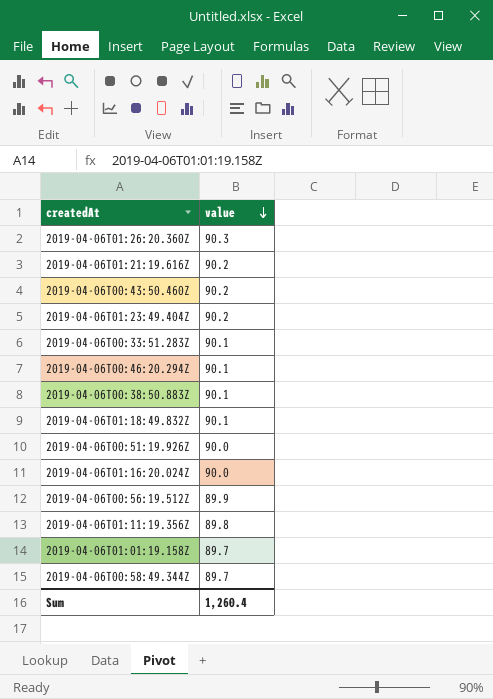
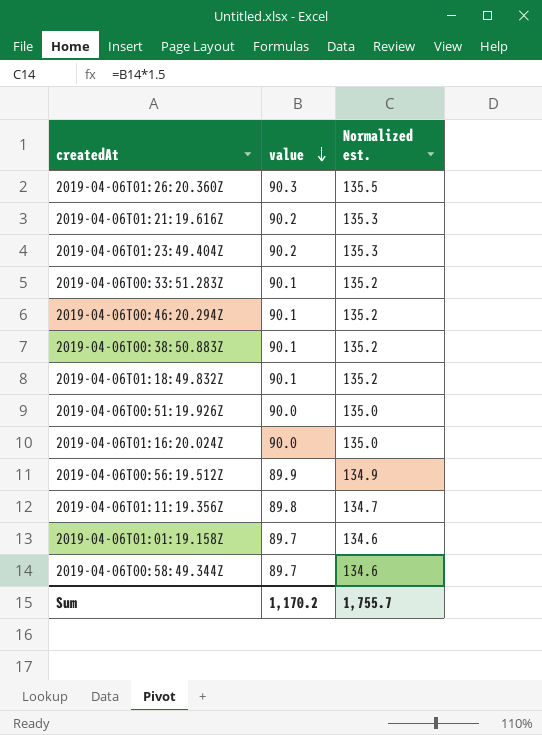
column Normalized est. | formula: none -> [value] * 1.5
row 2019-04-06T00:43:50.460Z: 90.2 -> none
Sum | value: 1,260.4 -> 1,170.2

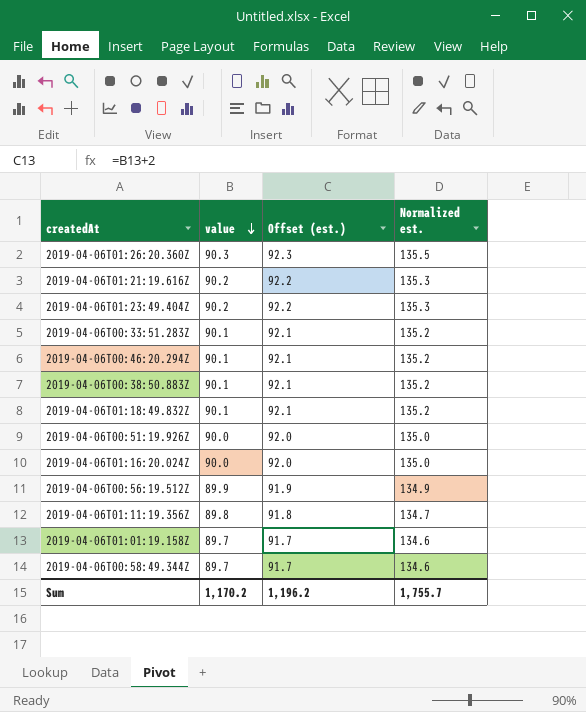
column Offset (est.) | formula: none -> [value] + 2

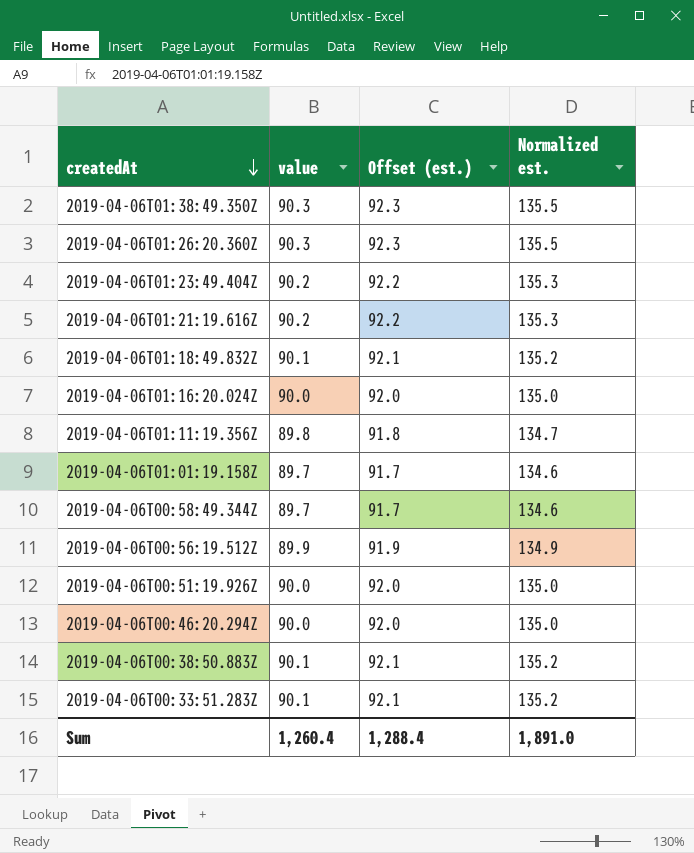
row order: value descending -> createdAt descending
row 2019-04-06T01:38:49.350Z: none -> 90.3 | 92.3 | 135.5
2019-04-06T00:46:20.294Z | value: 90.1 -> 90.0
2019-04-06T00:46:20.294Z | Offset (est.): 92.1 -> 92.0
2019-04-06T00:46:20.294Z | Normalized est.: 135.2 -> 135.0
Sum | value: 1,170.2 -> 1,260.4
Sum | Offset (est.): 1,196.2 -> 1,288.4
Sum | Normalized est.: 1,755.7 -> 1,891.0

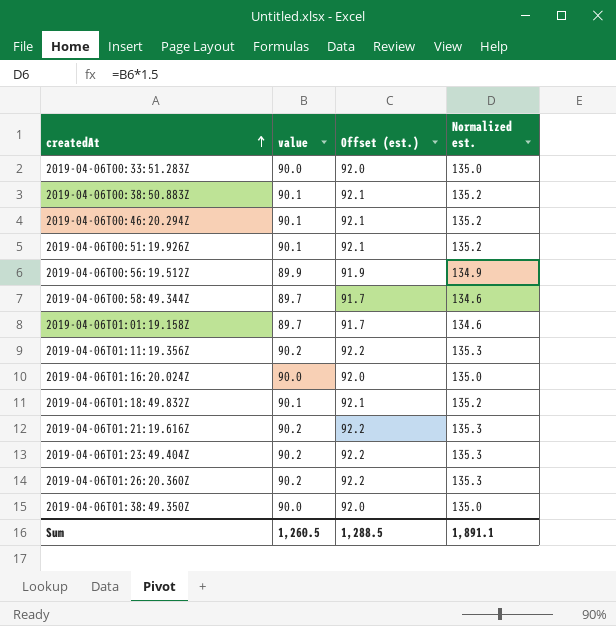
row order: createdAt descending -> createdAt ascending
2019-04-06T00:33:51.283Z | value: 90.1 -> 90.0
2019-04-06T00:33:51.283Z | Offset (est.): 92.1 -> 92.0
2019-04-06T00:33:51.283Z | Normalized est.: 135.2 -> 135.0
2019-04-06T00:46:20.294Z | value: 90.0 -> 90.1
2019-04-06T00:46:20.294Z | Offset (est.): 92.0 -> 92.1
2019-04-06T00:46:20.294Z | Normalized est.: 135.0 -> 135.2
2019-04-06T00:51:19.926Z | value: 90.0 -> 90.1
2019-04-06T00:51:19.926Z | Offset (est.): 92.0 -> 92.1
2019-04-06T00:51:19.926Z | Normalized est.: 135.0 -> 135.2
2019-04-06T01:11:19.356Z | value: 89.8 -> 90.2
2019-04-06T01:11:19.356Z | Offset (est.): 91.8 -> 92.2
2019-04-06T01:11:19.356Z | Normalized est.: 134.7 -> 135.3
2019-04-06T01:26:20.360Z | value: 90.3 -> 90.2
2019-04-06T01:26:20.360Z | Offset (est.): 92.3 -> 92.2
2019-04-06T01:26:20.360Z | Normalized est.: 135.5 -> 135.3
2019-04-06T01:38:49.350Z | value: 90.3 -> 90.0
2019-04-06T01:38:49.350Z | Offset (est.): 92.3 -> 92.0
2019-04-06T01:38:49.350Z | Normalized est.: 135.5 -> 135.0
Sum | value: 1,260.4 -> 1,260.5
Sum | Offset (est.): 1,288.4 -> 1,288.5
Sum | Normalized est.: 1,891.0 -> 1,891.1

